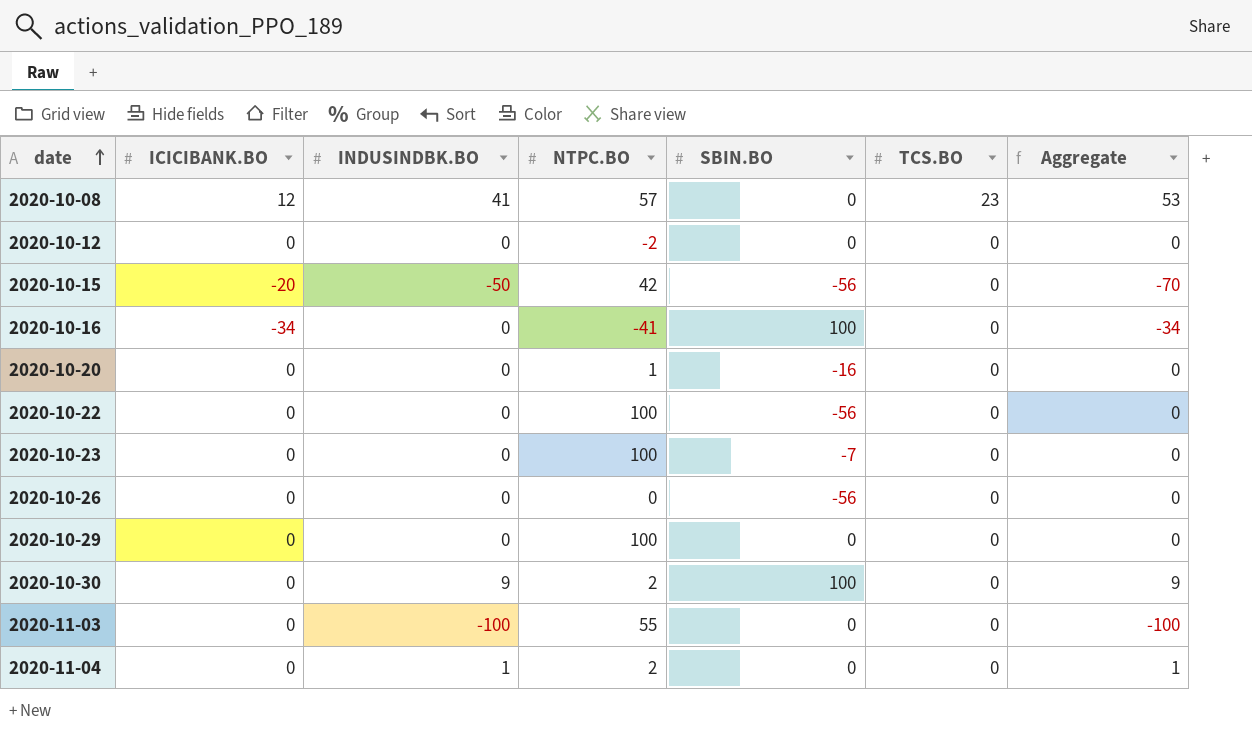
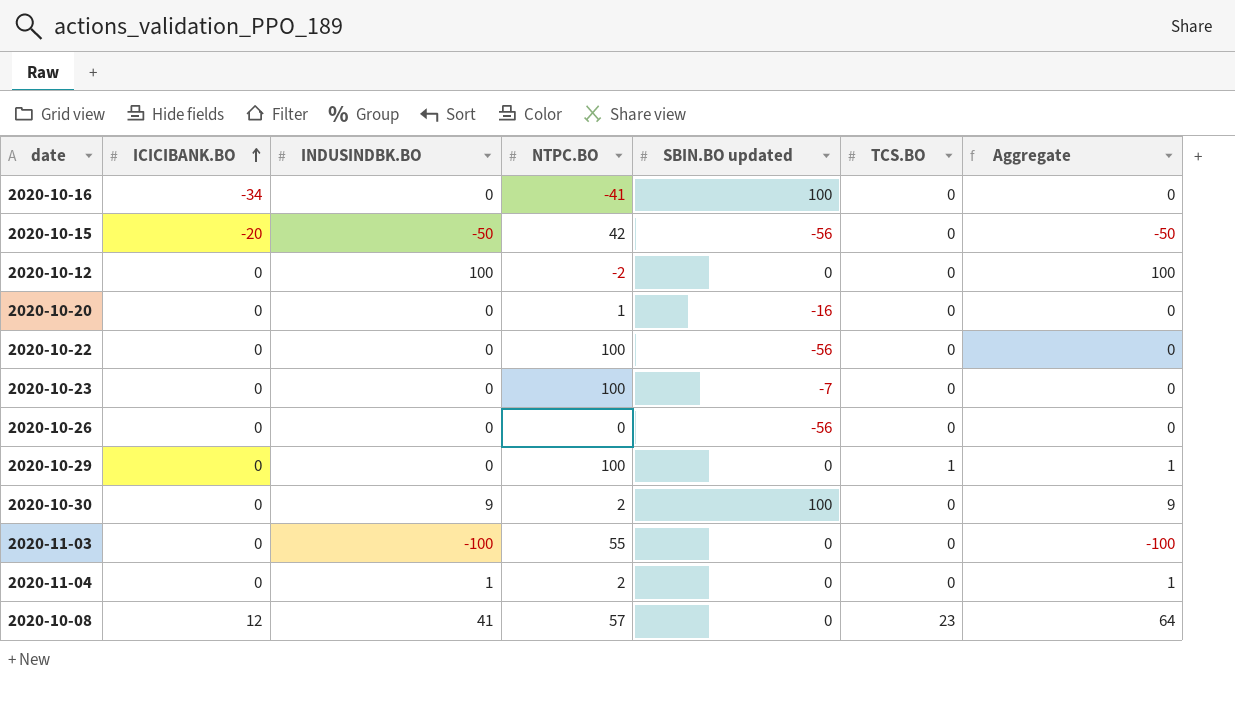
row order: date ascending -> ICICIBANK.BO ascending
column name: SBIN.BO -> SBIN.BO updated
column Aggregate | formula: [ICICIBANK.BO] + [INDUSINDBK.BO] -> [INDUSINDBK.BO] + [TCS.BO]
2020-10-12 | INDUSINDBK.BO: 0 -> 100
2020-10-29 | TCS.BO: 0 -> 1

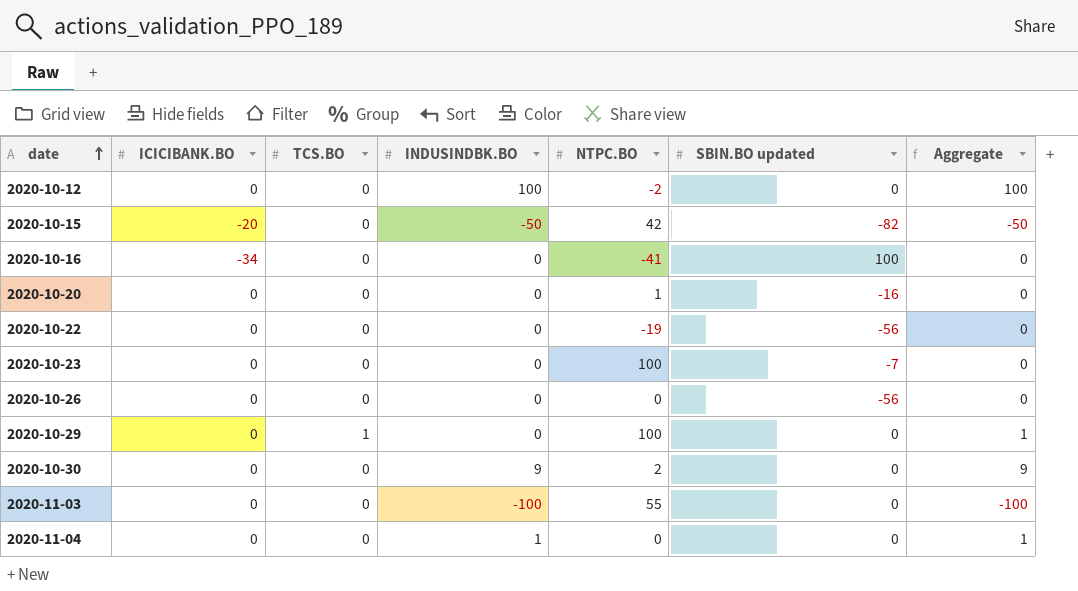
row order: ICICIBANK.BO ascending -> date ascending
column TCS.BO | position: 6 -> 3
row 2020-10-08: 12 | 41 | 57 | 0 | 23 | 64 -> none
2020-10-15 | SBIN.BO updated: -56 -> -82
2020-10-22 | NTPC.BO: 100 -> -19
2020-10-30 | SBIN.BO updated: 100 -> 0
2020-11-04 | NTPC.BO: 2 -> 0

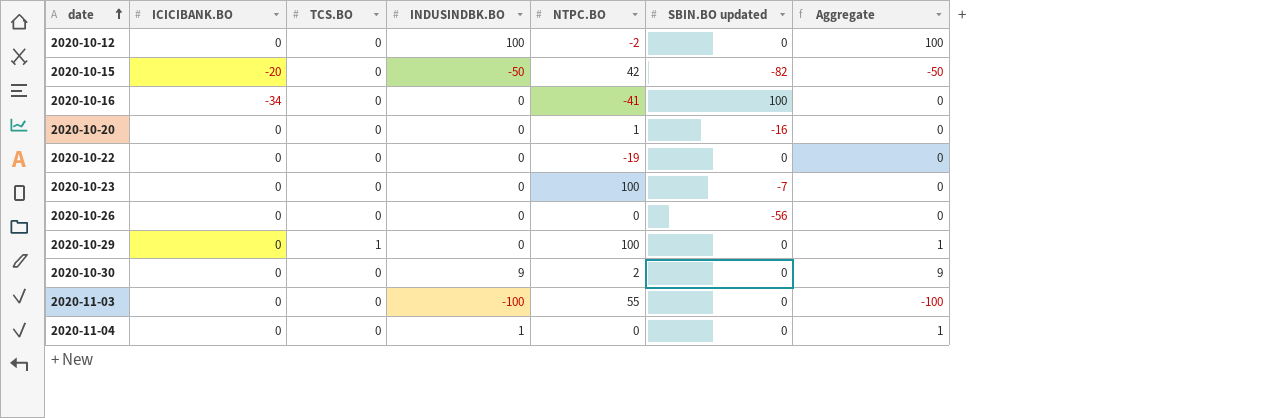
2020-10-22 | SBIN.BO updated: -56 -> 0

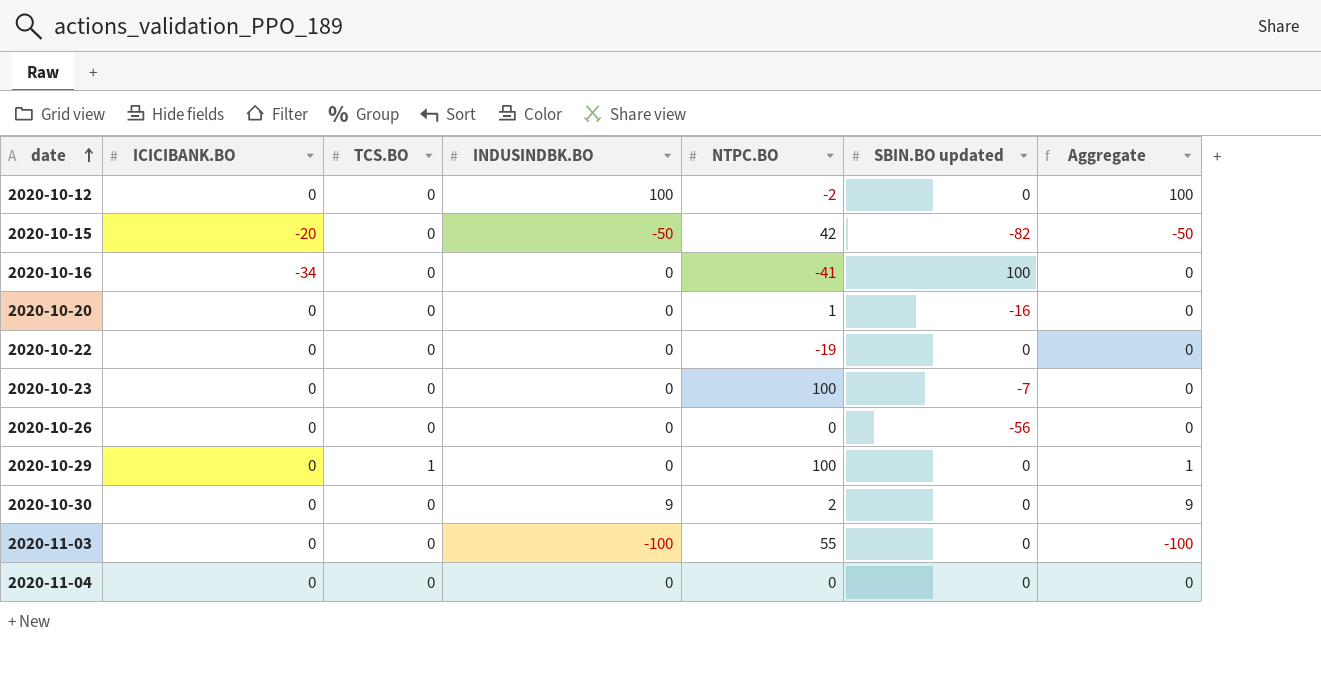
2020-11-04 | INDUSINDBK.BO: 1 -> 0
2020-11-04 | Aggregate: 1 -> 0

